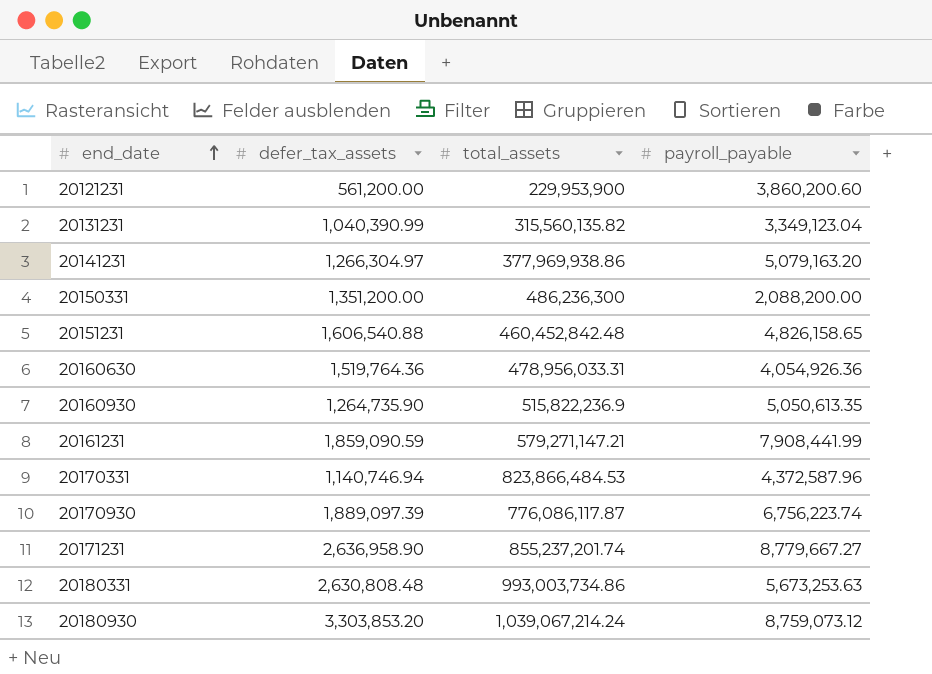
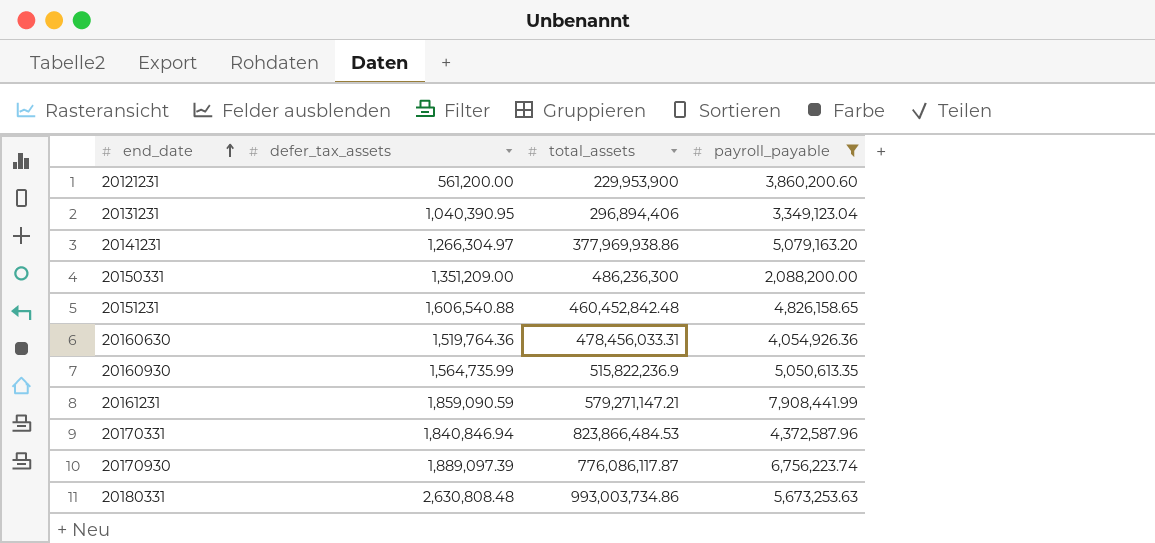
filter: none -> payroll_payable <= 7,908,441.99
20131231 | defer_tax_assets: 1,040,390.99 -> 1,040,390.95
20131231 | total_assets: 315,560,135.82 -> 296,894,406
20150331 | defer_tax_assets: 1,351,200.00 -> 1,351,209.00
20160630 | total_assets: 478,956,033.31 -> 478,456,033.31
20160930 | defer_tax_assets: 1,264,735.90 -> 1,564,735.99
20170331 | defer_tax_assets: 1,140,746.94 -> 1,840,846.94

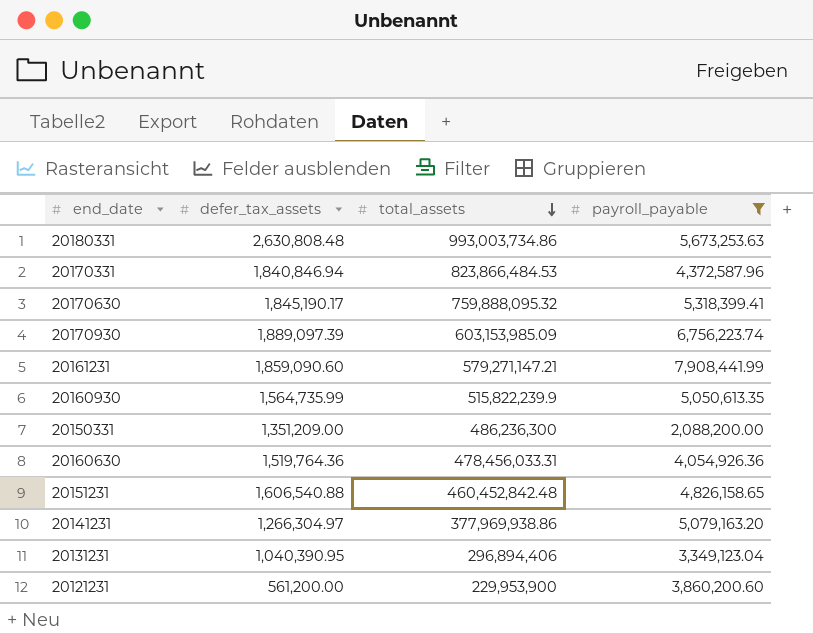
row order: end_date ascending -> total_assets descending
row 20170630: none -> 1,845,190.17 | 759,888,095.32 | 5,318,399.41
20170930 | total_assets: 776,086,117.87 -> 603,153,985.09
20161231 | defer_tax_assets: 1,859,090.59 -> 1,859,090.60
20160930 | total_assets: 515,822,236.9 -> 515,822,239.9

